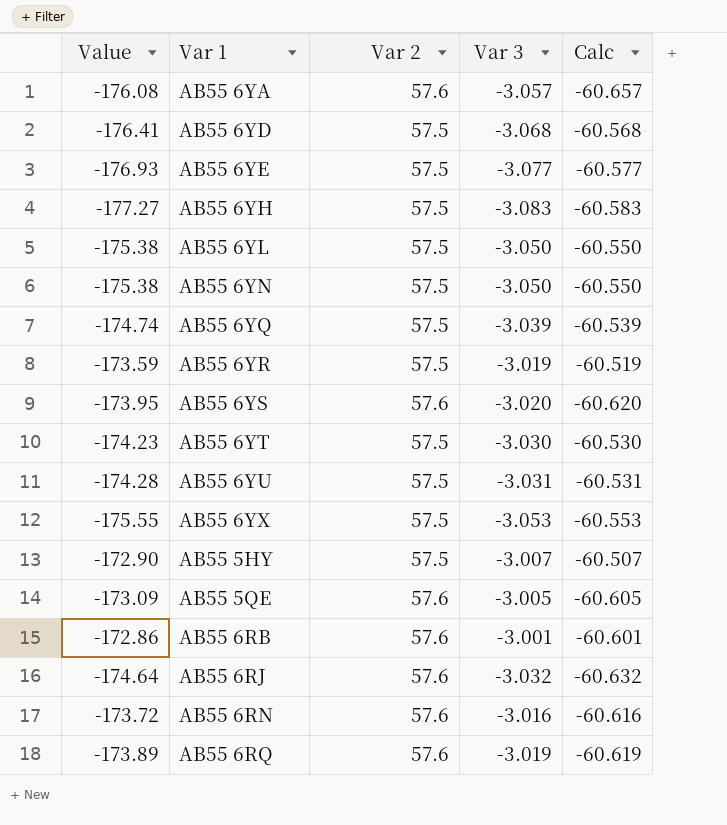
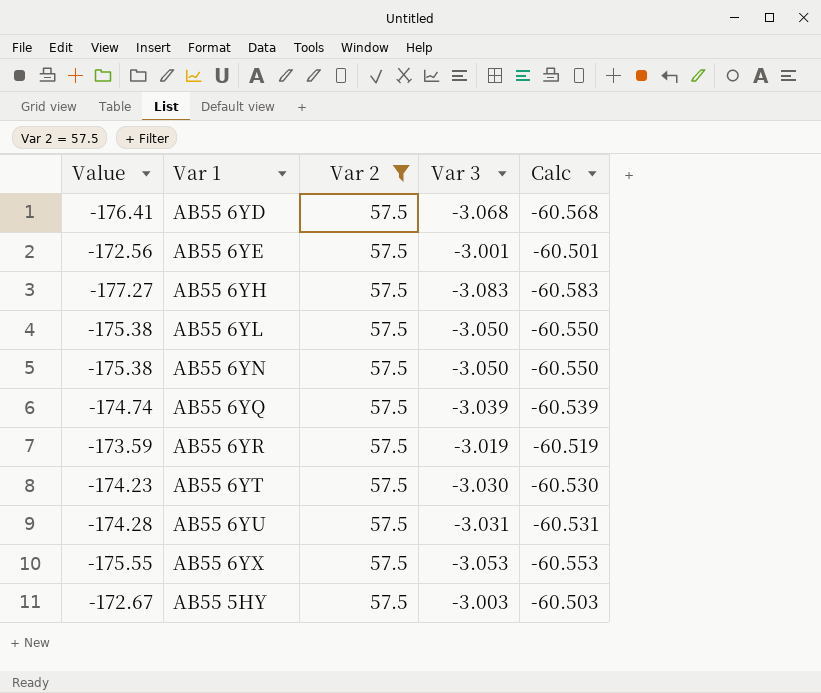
filter: none -> Var 2 = 57.5
AB55 6YE | Value: -176.93 -> -172.56
AB55 6YE | Var 3: -3.077 -> -3.001
AB55 6YE | Calc: -60.577 -> -60.501
AB55 5HY | Value: -172.90 -> -172.67
AB55 5HY | Var 3: -3.007 -> -3.003
AB55 5HY | Calc: -60.507 -> -60.503

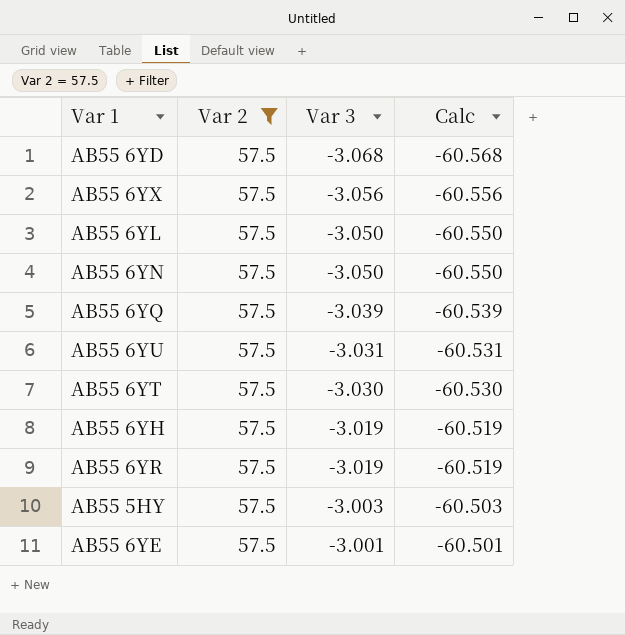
row order: none -> Var 3 ascending
column Value | formula: [Var 2] * [Var 3] -> none
AB55 6YX | Var 3: -3.053 -> -3.056
AB55 6YX | Calc: -60.553 -> -60.556
AB55 6YH | Var 3: -3.083 -> -3.019
AB55 6YH | Calc: -60.583 -> -60.519

